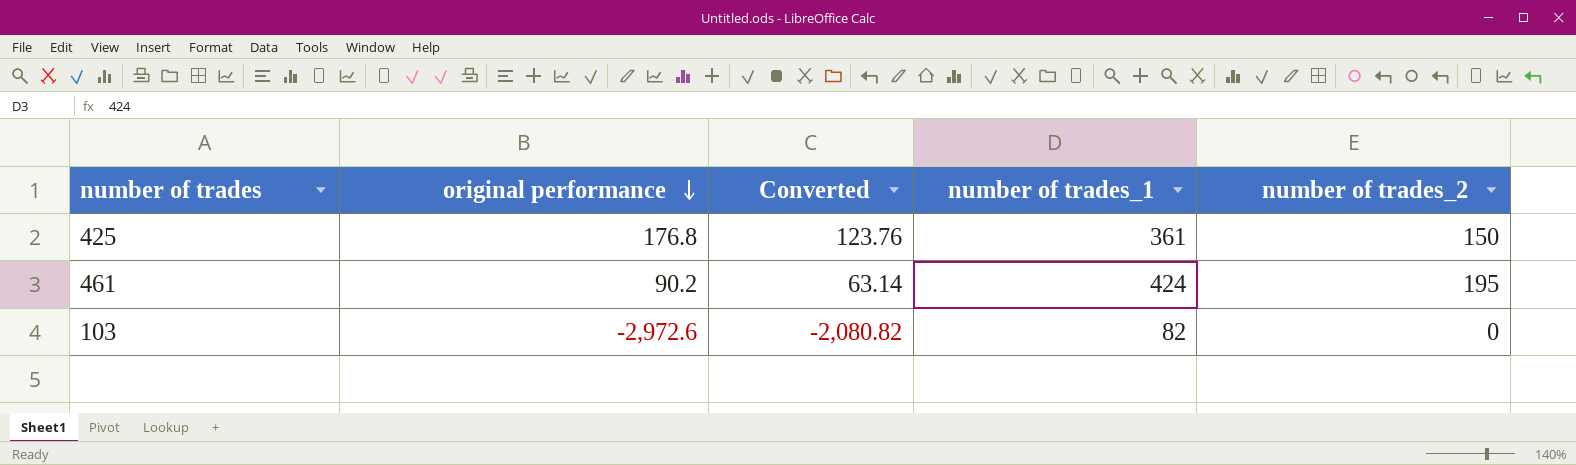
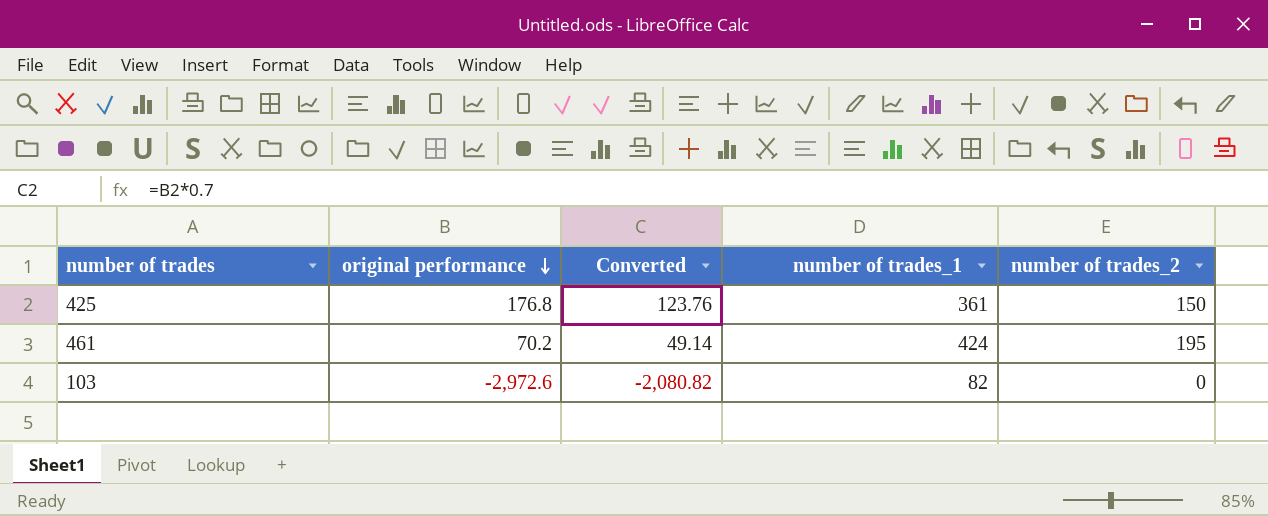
461 | original performance: 90.2 -> 70.2
461 | Converted: 63.14 -> 49.14

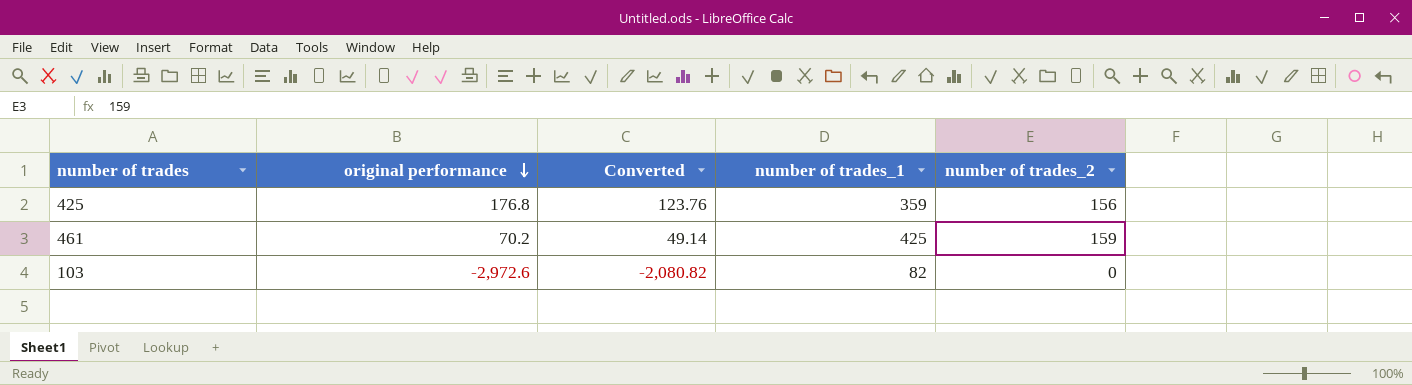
425 | number of trades_1: 361 -> 359
425 | number of trades_2: 150 -> 156
461 | number of trades_1: 424 -> 425
461 | number of trades_2: 195 -> 159

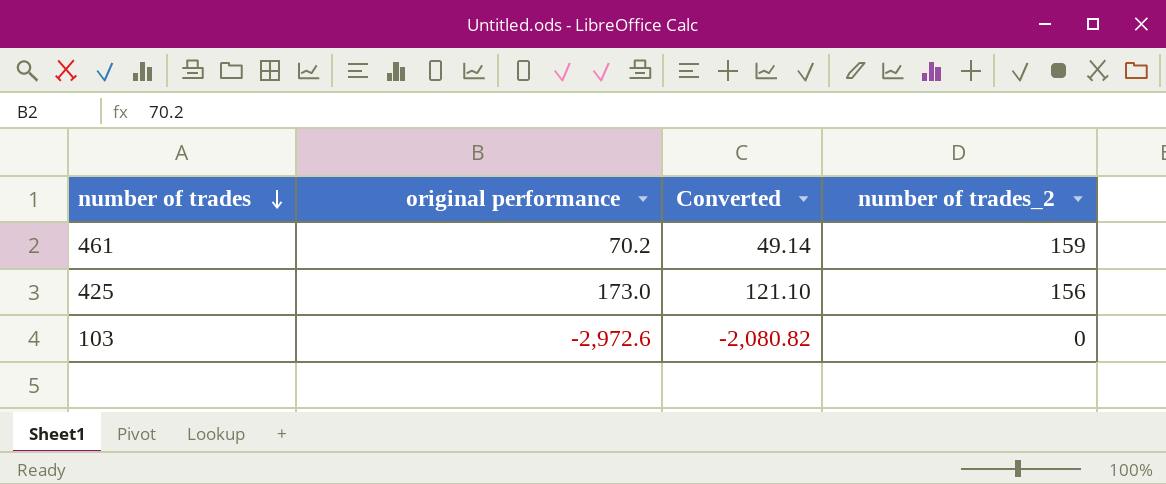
row order: original performance descending -> number of trades descending
column number of trades_1 | position: 4 -> none
425 | original performance: 176.8 -> 173.0
425 | Converted: 123.76 -> 121.10

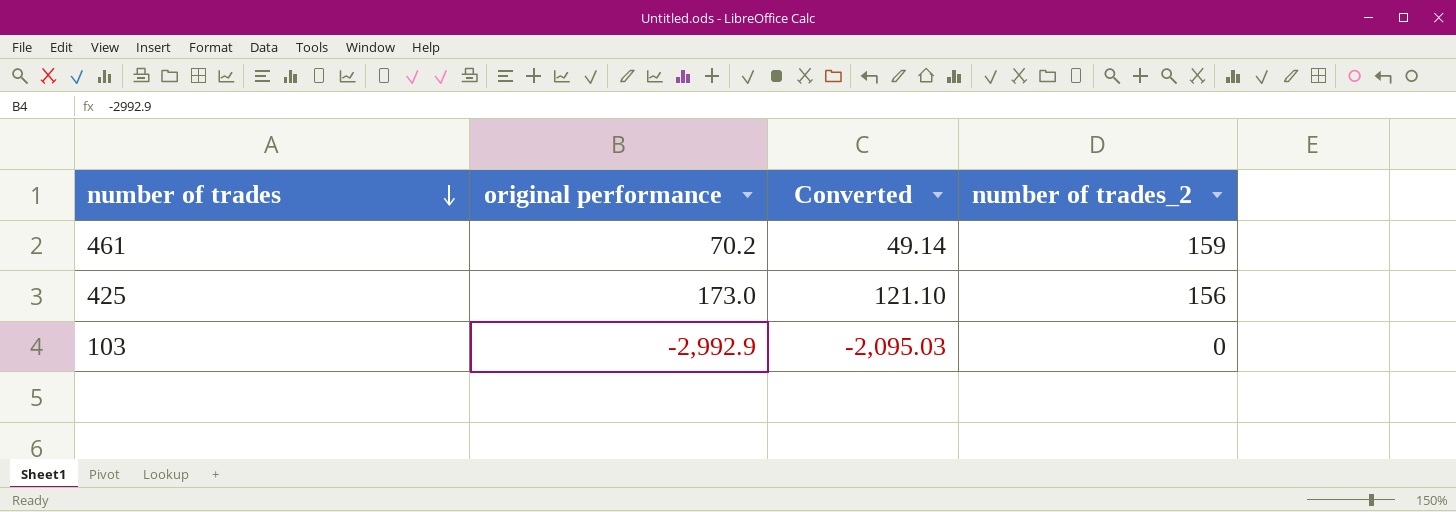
103 | original performance: -2,972.6 -> -2,992.9
103 | Converted: -2,080.82 -> -2,095.03

